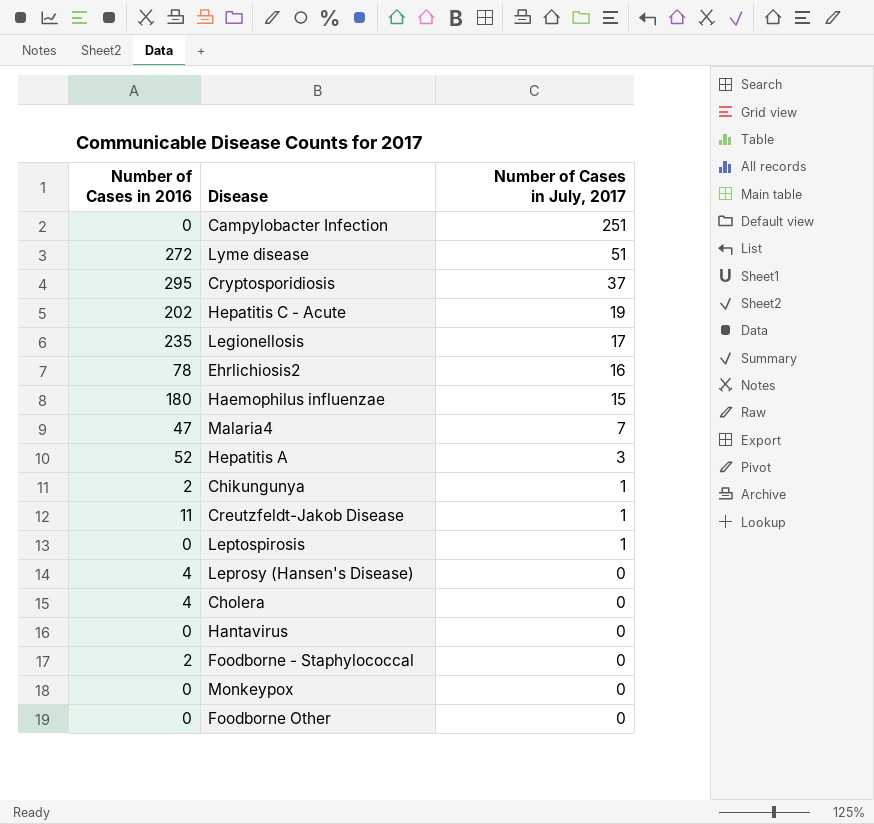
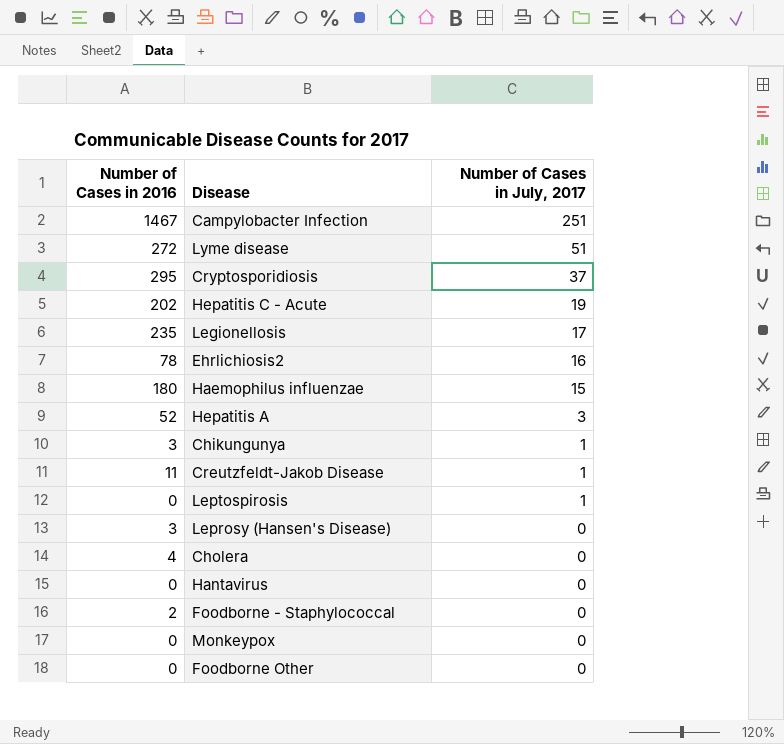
row Malaria4: 47 | 7 -> none
Campylobacter Infection | Number of Cases in 2016: 0 -> 1467
Chikungunya | Number of Cases in 2016: 2 -> 3
Leprosy (Hansen's Disease) | Number of Cases in 2016: 4 -> 3

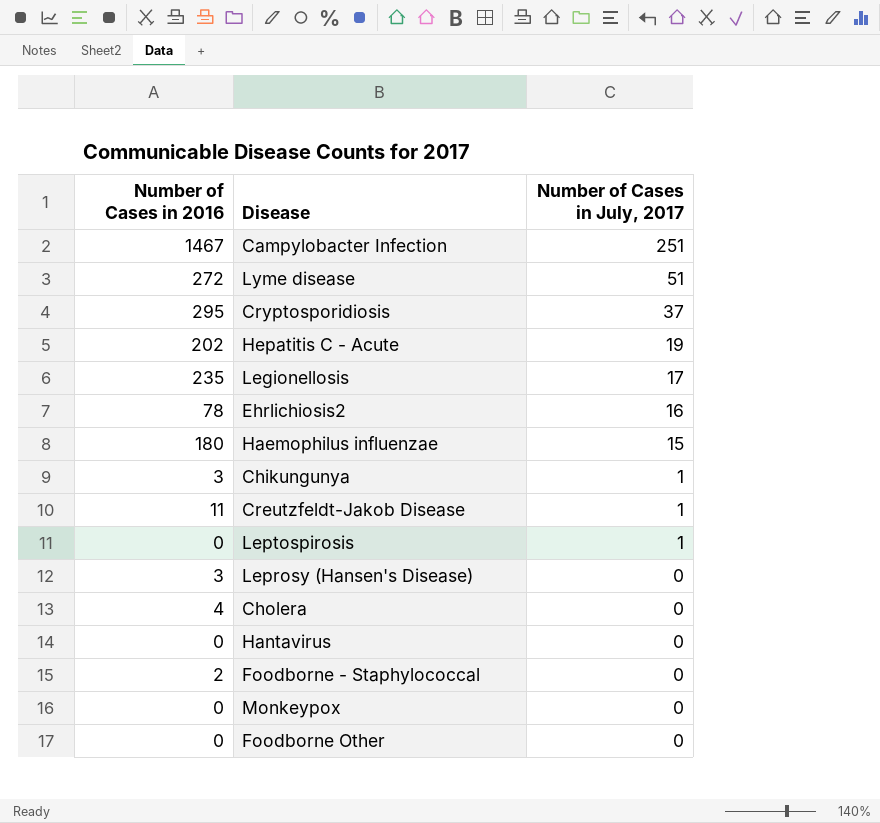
row Hepatitis A: 52 | 3 -> none

